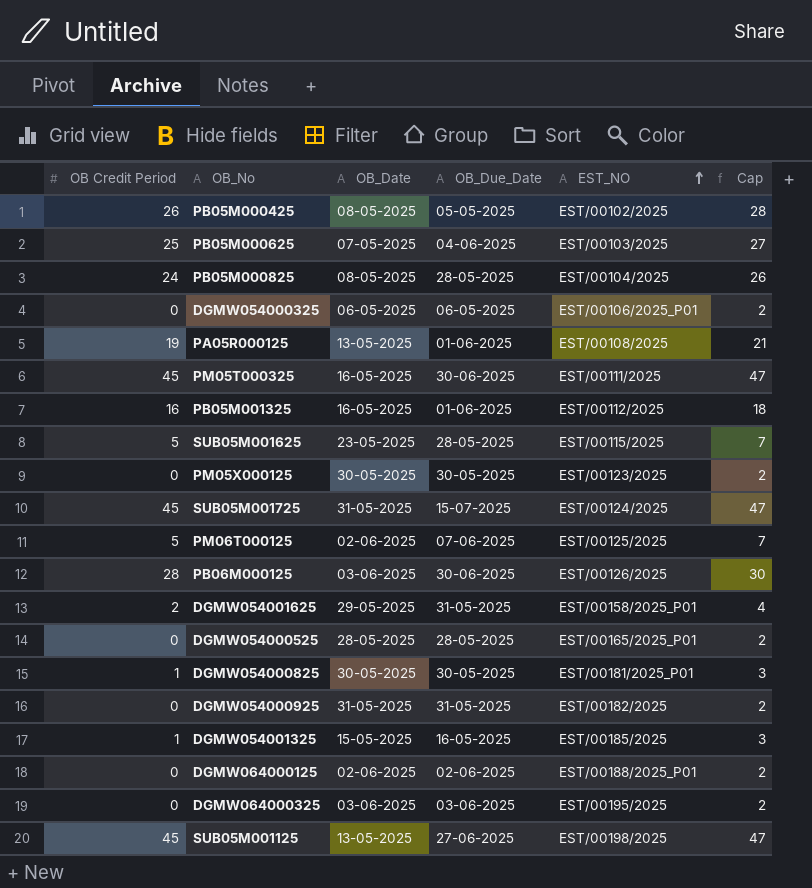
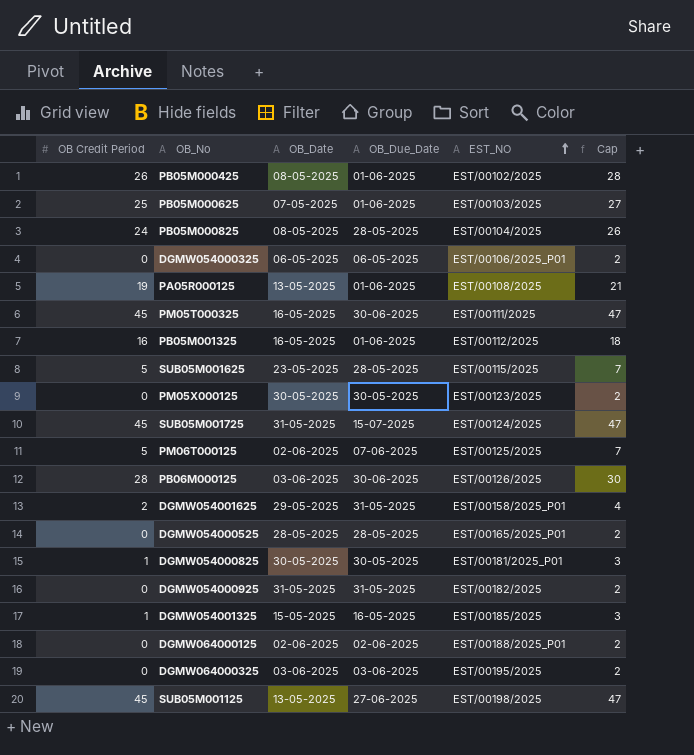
PB05M000425 | OB_Due_Date: 05-05-2025 -> 01-06-2025
PB05M000625 | OB_Due_Date: 04-06-2025 -> 01-06-2025

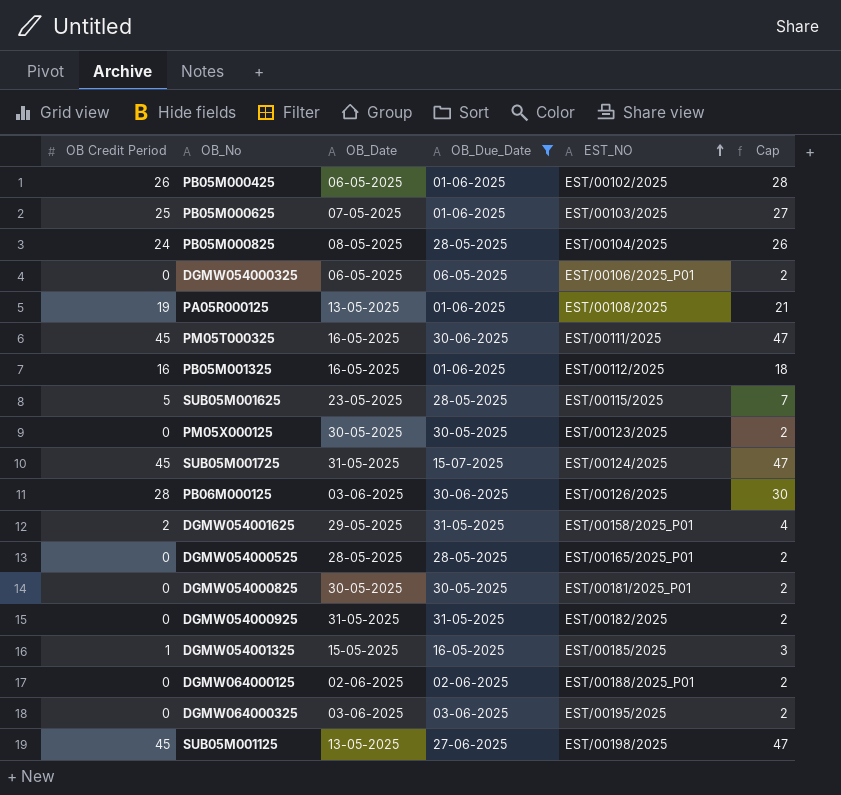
filter: none -> OB_Due_Date != 07-06-2025
PB05M000425 | OB_Date: 08-05-2025 -> 06-05-2025
DGMW054000825 | OB Credit Period: 1 -> 0
DGMW054000825 | Cap: 3 -> 2

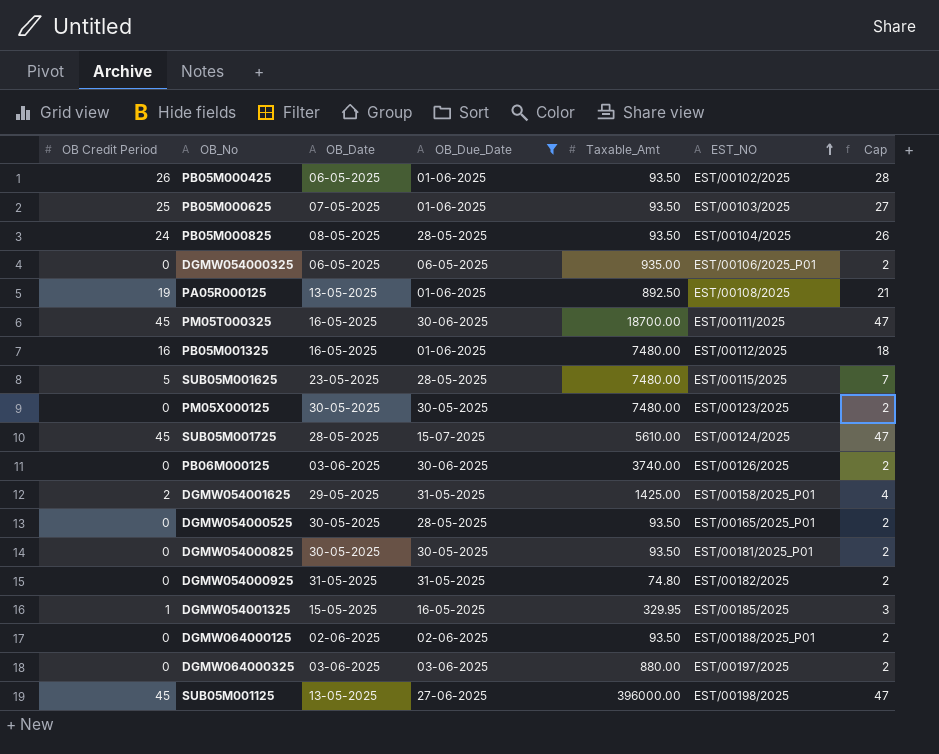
column Taxable_Amt | position: none -> 5
SUB05M001725 | OB_Date: 31-05-2025 -> 28-05-2025
PB06M000125 | OB Credit Period: 28 -> 0
PB06M000125 | Cap: 30 -> 2
DGMW054000525 | OB_Date: 28-05-2025 -> 30-05-2025
DGMW064000325 | EST_NO: EST/00195/2025 -> EST/00197/2025

